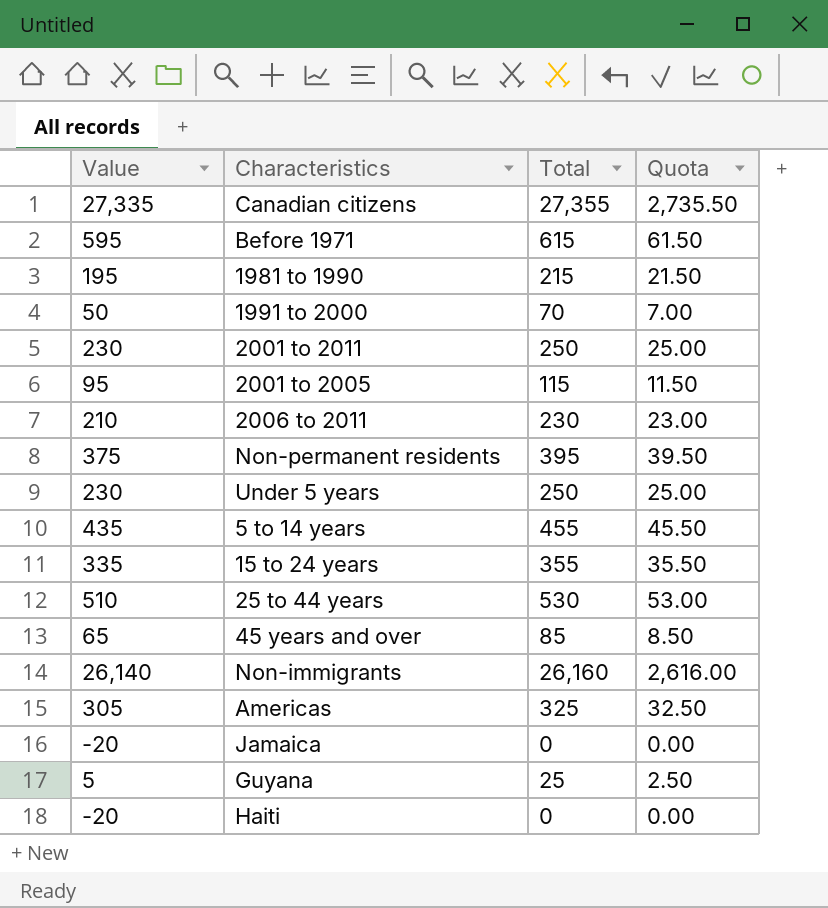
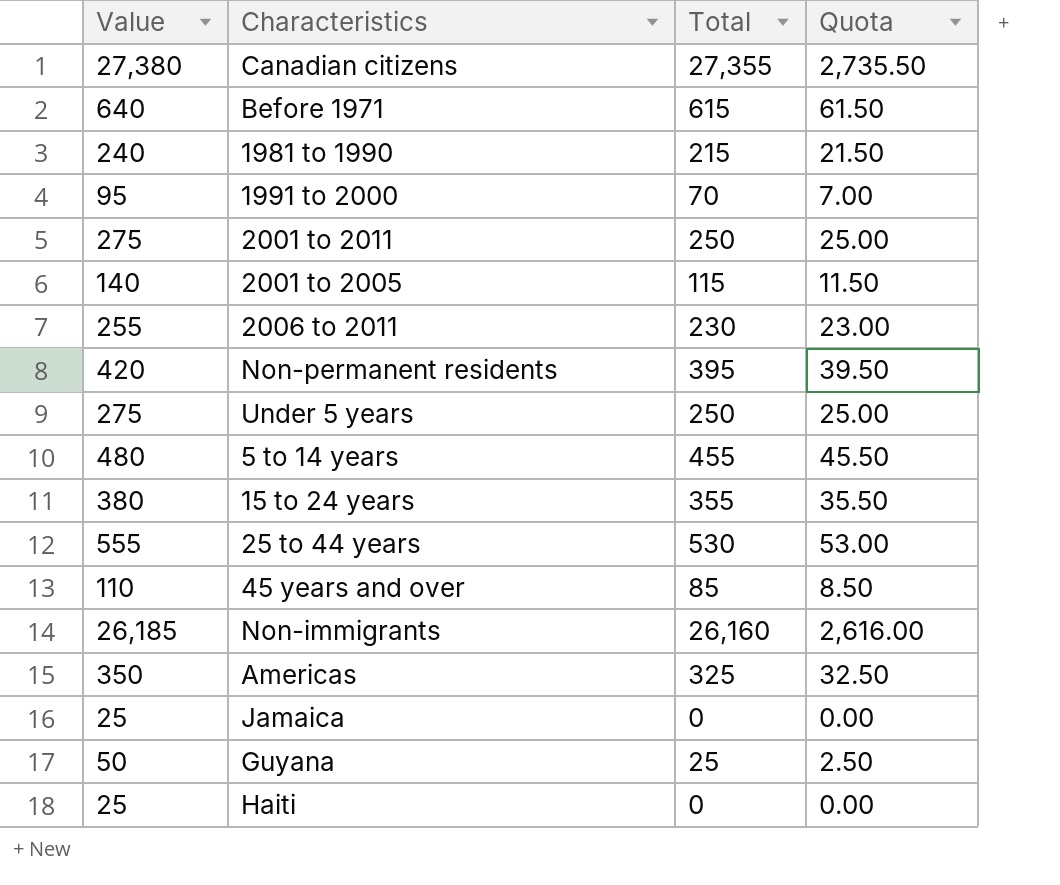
column Value | formula: [Total] - 20 -> [Total] + 25

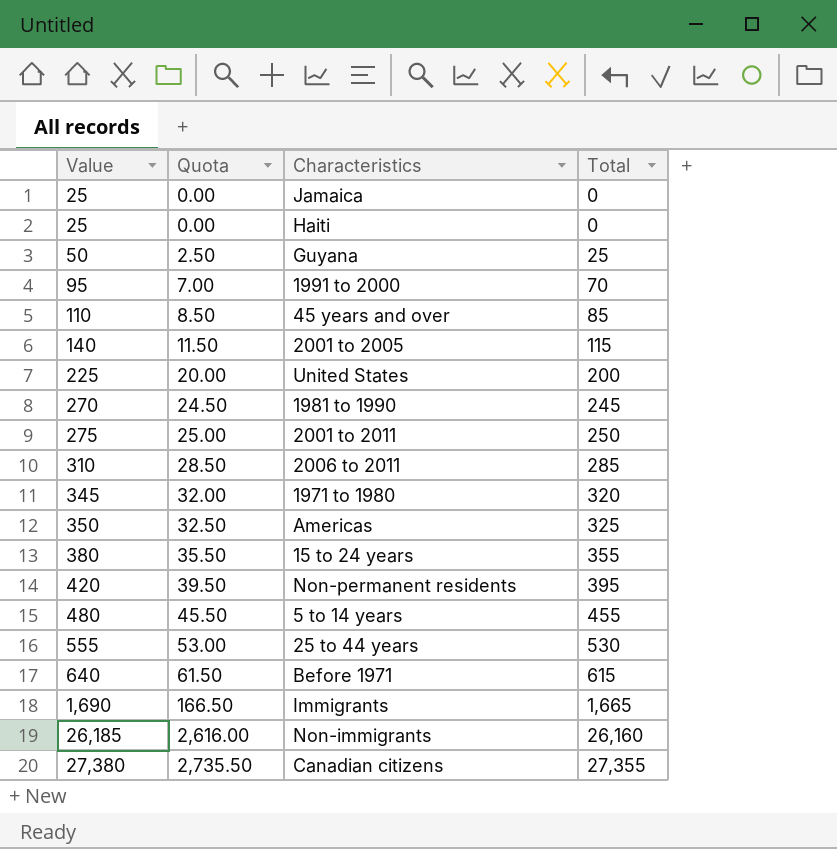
row order: none -> Value ascending
column Quota | position: 4 -> 2
row Under 5 years: 275 | 250 | 25.00 -> none
row United States: none -> 225 | 20.00 | 200
1981 to 1990 | Value: 240 -> 270
1981 to 1990 | Quota: 21.50 -> 24.50
1981 to 1990 | Total: 215 -> 245
2006 to 2011 | Value: 255 -> 310
2006 to 2011 | Quota: 23.00 -> 28.50
2006 to 2011 | Total: 230 -> 285
row 1971 to 1980: none -> 345 | 32.00 | 320
row Immigrants: none -> 1,690 | 166.50 | 1,665

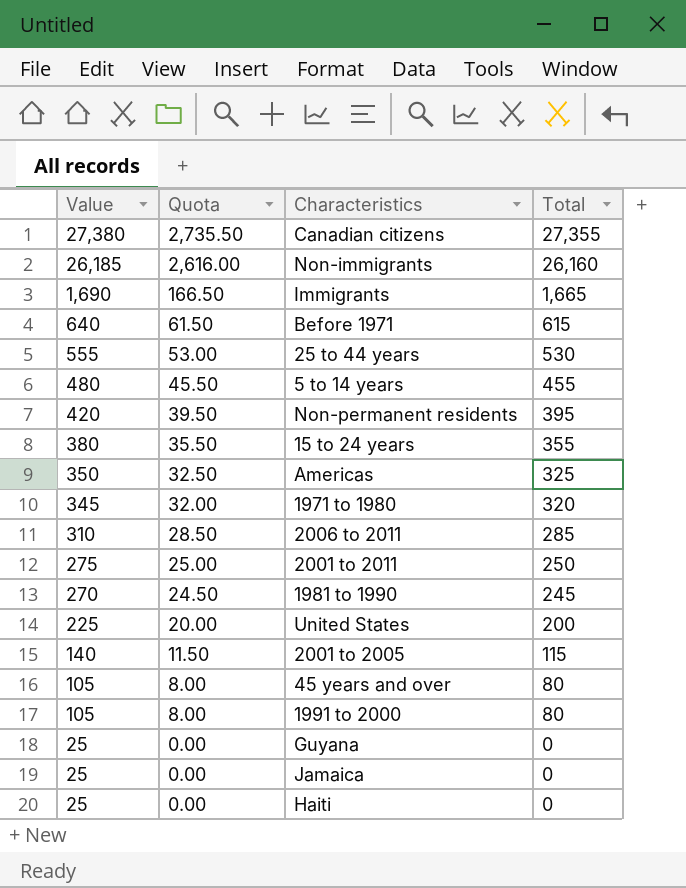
row order: Value ascending -> Value descending
45 years and over | Value: 110 -> 105
45 years and over | Quota: 8.50 -> 8.00
45 years and over | Total: 85 -> 80
1991 to 2000 | Value: 95 -> 105
1991 to 2000 | Quota: 7.00 -> 8.00
1991 to 2000 | Total: 70 -> 80
Guyana | Value: 50 -> 25
Guyana | Quota: 2.50 -> 0.00
Guyana | Total: 25 -> 0

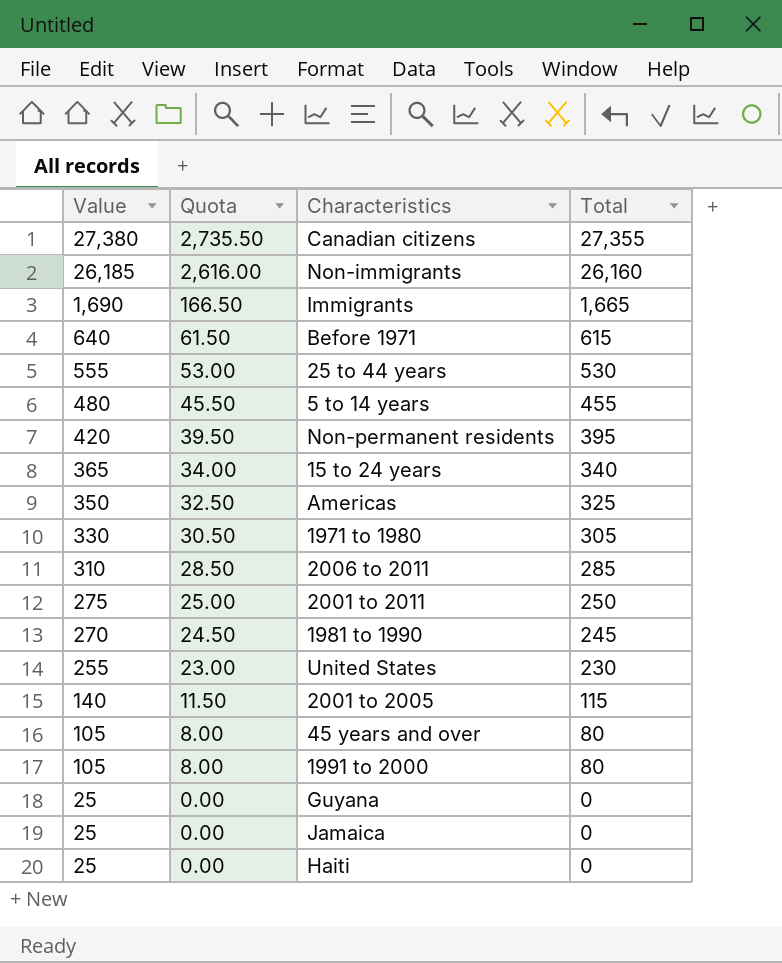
15 to 24 years | Value: 380 -> 365
15 to 24 years | Quota: 35.50 -> 34.00
15 to 24 years | Total: 355 -> 340
1971 to 1980 | Value: 345 -> 330
1971 to 1980 | Quota: 32.00 -> 30.50
1971 to 1980 | Total: 320 -> 305
United States | Value: 225 -> 255
United States | Quota: 20.00 -> 23.00
United States | Total: 200 -> 230

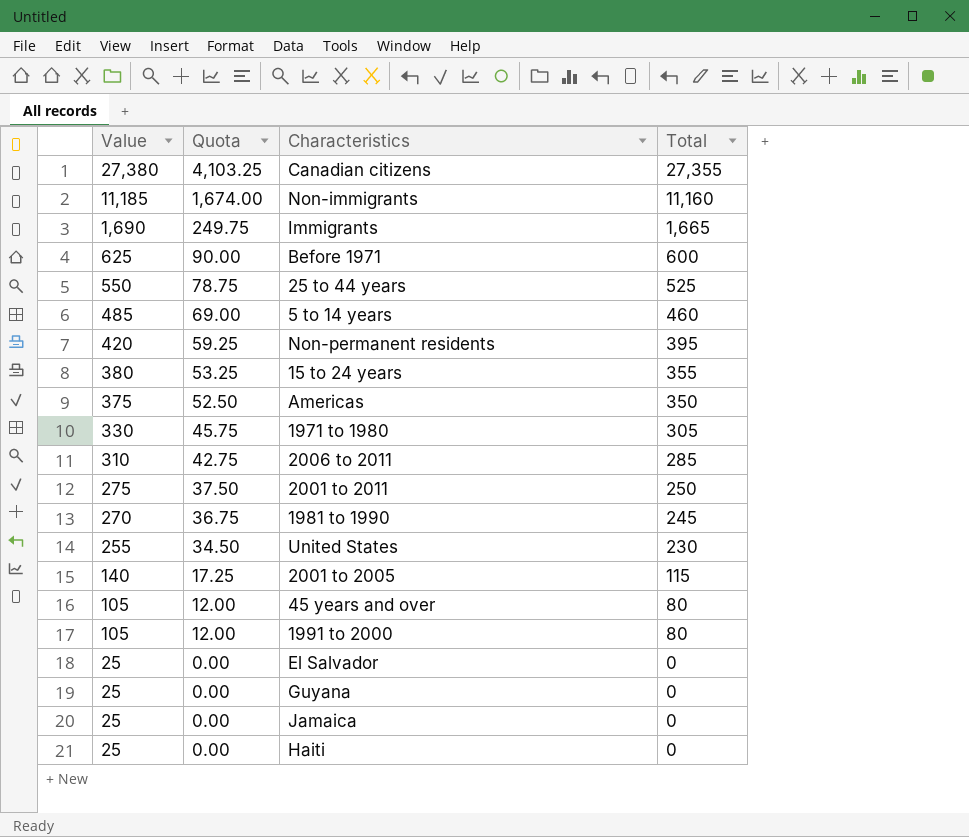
column Quota | formula: [Total] * 0.1 -> [Total] * 0.15
Non-immigrants | Value: 26,185 -> 11,185
Non-immigrants | Total: 26,160 -> 11,160
Before 1971 | Value: 640 -> 625
Before 1971 | Total: 615 -> 600
25 to 44 years | Value: 555 -> 550
25 to 44 years | Total: 530 -> 525
5 to 14 years | Value: 480 -> 485
5 to 14 years | Total: 455 -> 460
15 to 24 years | Value: 365 -> 380
15 to 24 years | Total: 340 -> 355
Americas | Value: 350 -> 375
Americas | Total: 325 -> 350
row El Salvador: none -> 25 | 0.00 | 0

